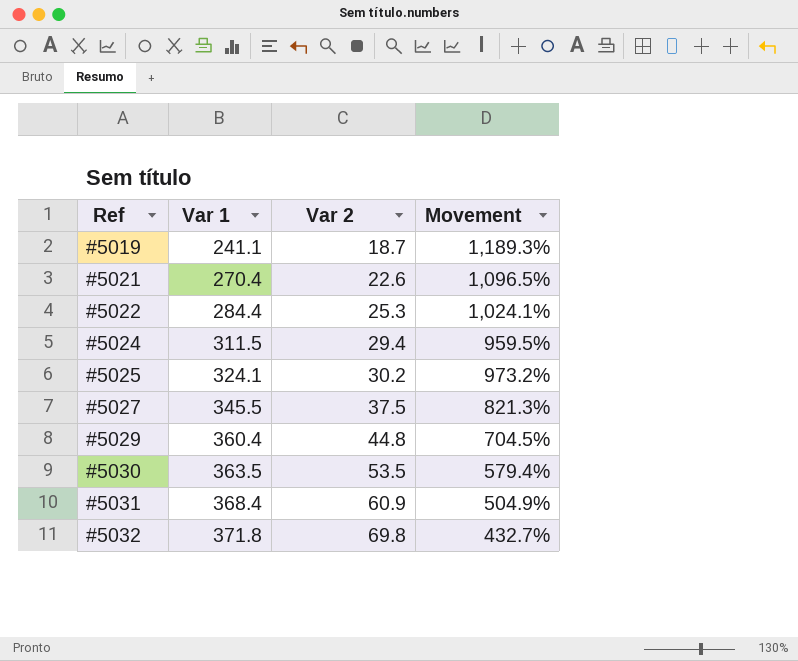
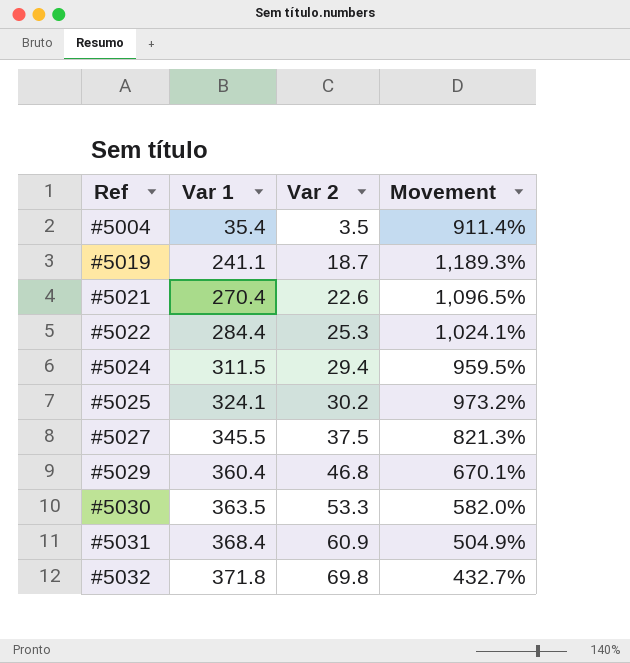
row #5004: none -> 35.4 | 3.5 | 911.4%
#5029 | Var 2: 44.8 -> 46.8
#5029 | Movement: 704.5% -> 670.1%
#5030 | Var 2: 53.5 -> 53.3
#5030 | Movement: 579.4% -> 582.0%

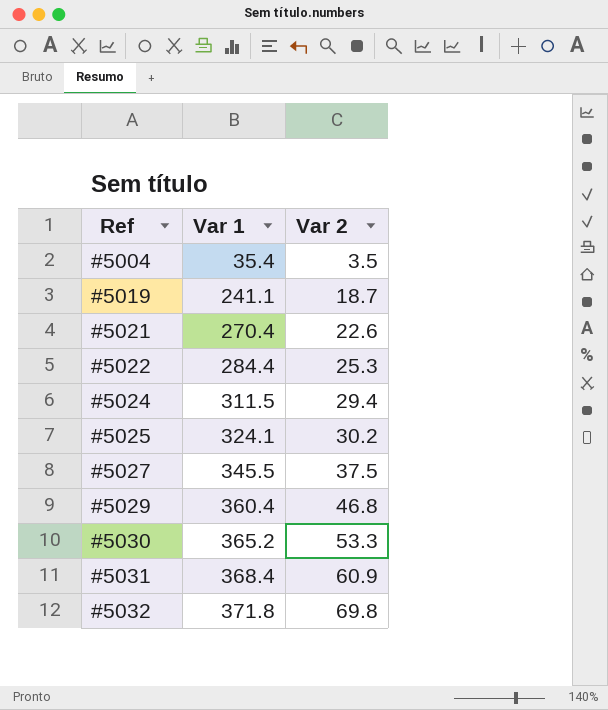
column Movement | formula: ([Var 1] - [Var 2]) / [Var 2] -> none
#5030 | Var 1: 363.5 -> 365.2

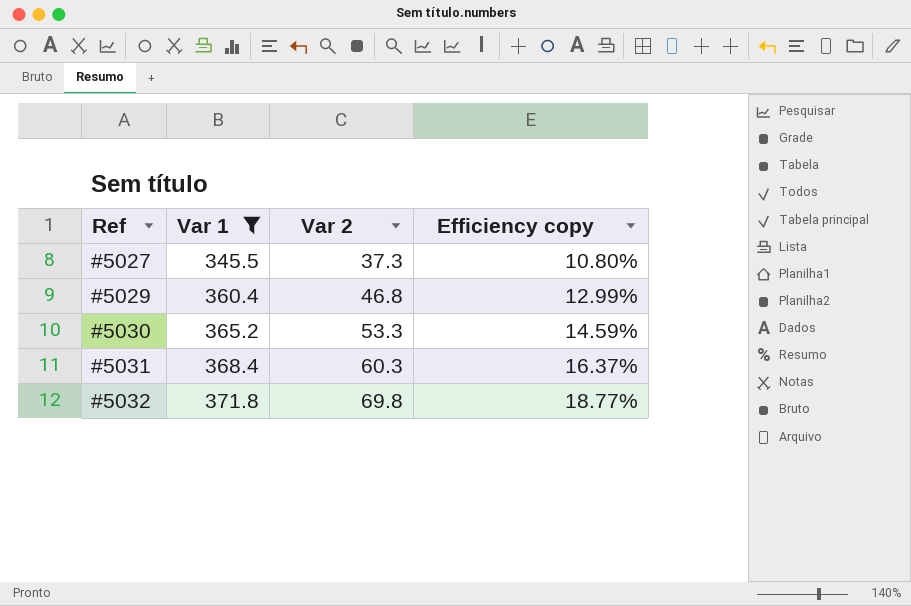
filter: none -> Var 1 >= 345.5
column Efficiency copy | formula: none -> [Var 2] / [Var 1]
#5027 | Var 2: 37.5 -> 37.3
#5031 | Var 2: 60.9 -> 60.3

